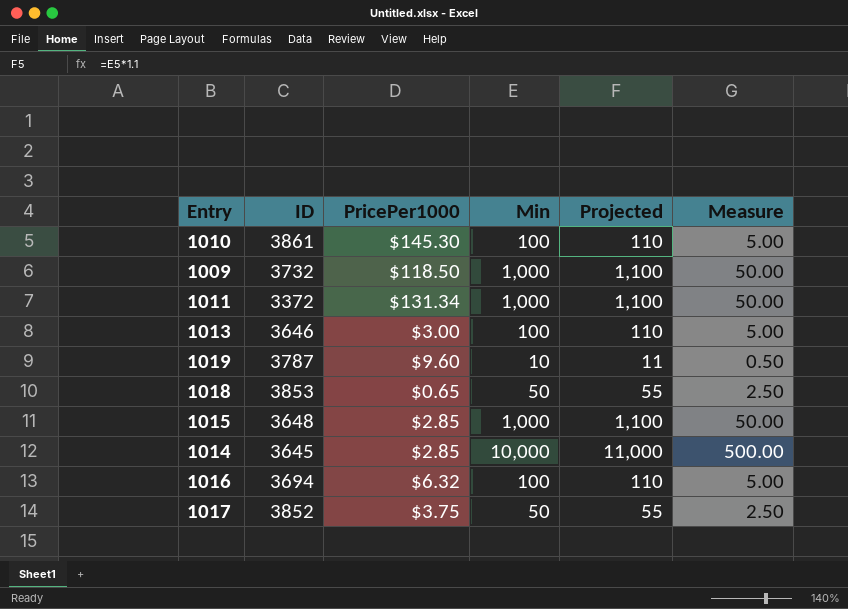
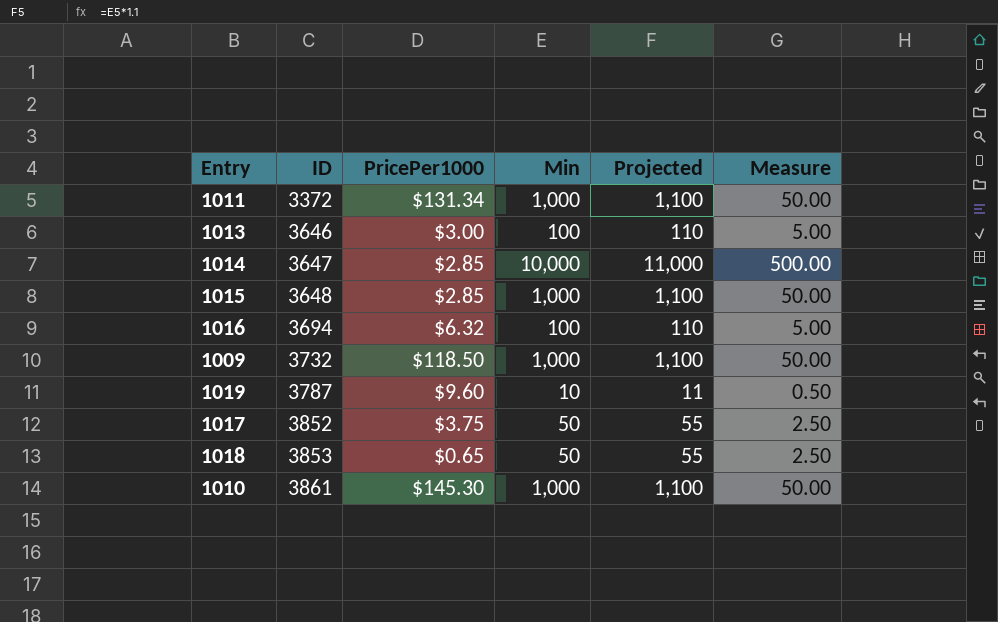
row order: none -> ID ascending
1014 | ID: 3645 -> 3647
1010 | Min: 100 -> 1,000
1010 | Projected: 110 -> 1,100
1010 | Measure: 5.00 -> 50.00

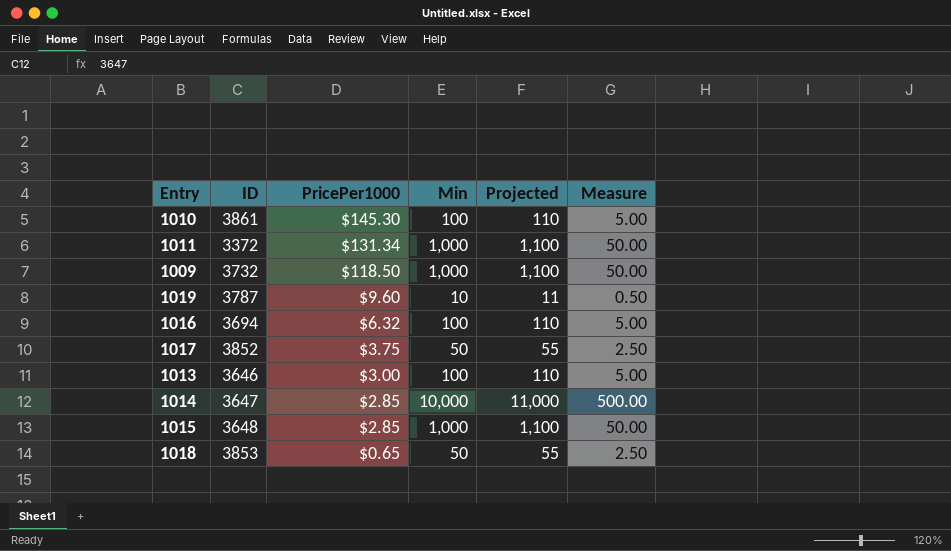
row order: ID ascending -> PricePer1000 descending
1010 | Min: 1,000 -> 100
1010 | Projected: 1,100 -> 110
1010 | Measure: 50.00 -> 5.00

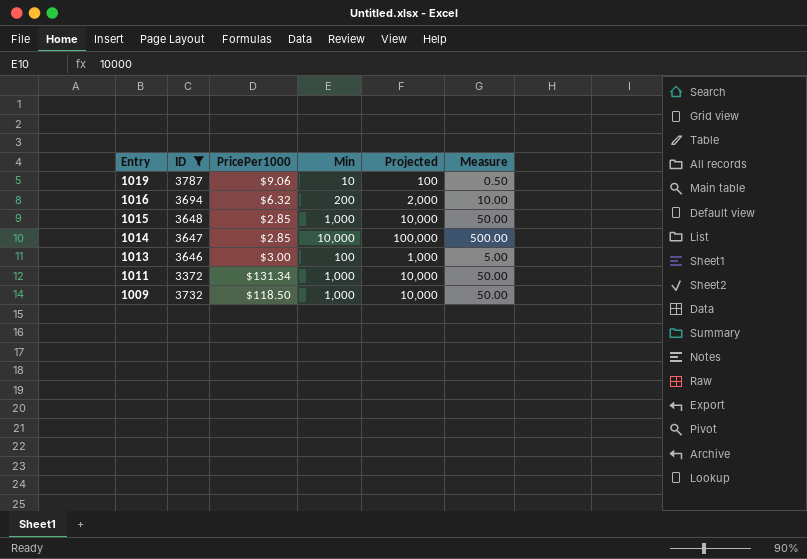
filter: none -> ID <= 3787
row order: PricePer1000 descending -> Entry descending
column Projected | formula: [Min] * 1.1 -> [Min] * 10
1019 | PricePer1000: $9.60 -> $9.06
1016 | Min: 100 -> 200
1016 | Measure: 5.00 -> 10.00

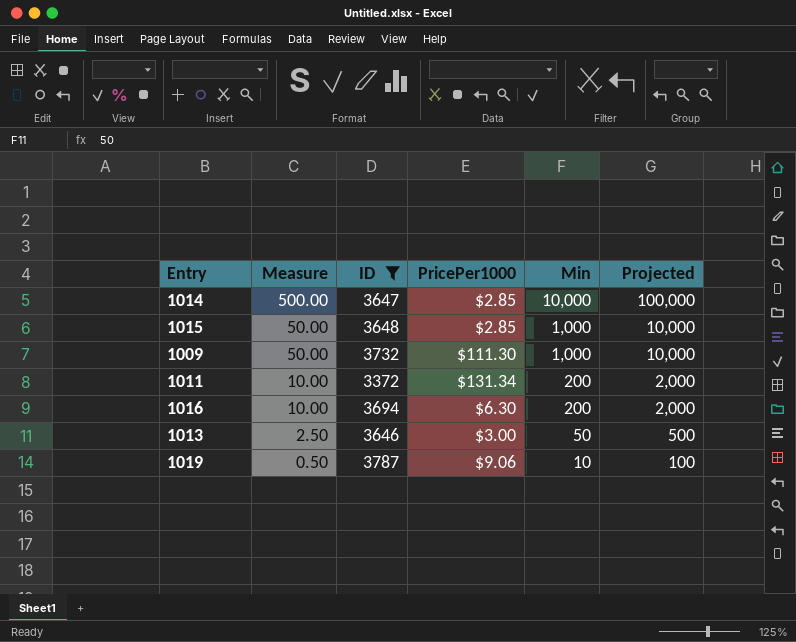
row order: Entry descending -> Measure descending
column Measure | position: 6 -> 2
1009 | PricePer1000: $118.50 -> $111.30
1011 | Measure: 50.00 -> 10.00
1011 | Min: 1,000 -> 200
1011 | Projected: 10,000 -> 2,000
1016 | PricePer1000: $6.32 -> $6.30
1013 | Measure: 5.00 -> 2.50
1013 | Min: 100 -> 50
1013 | Projected: 1,000 -> 500

